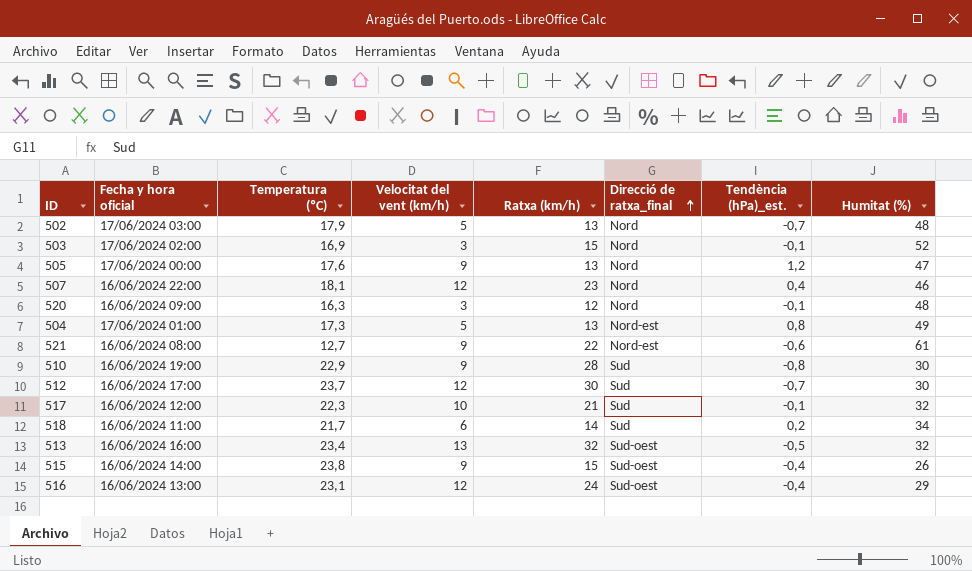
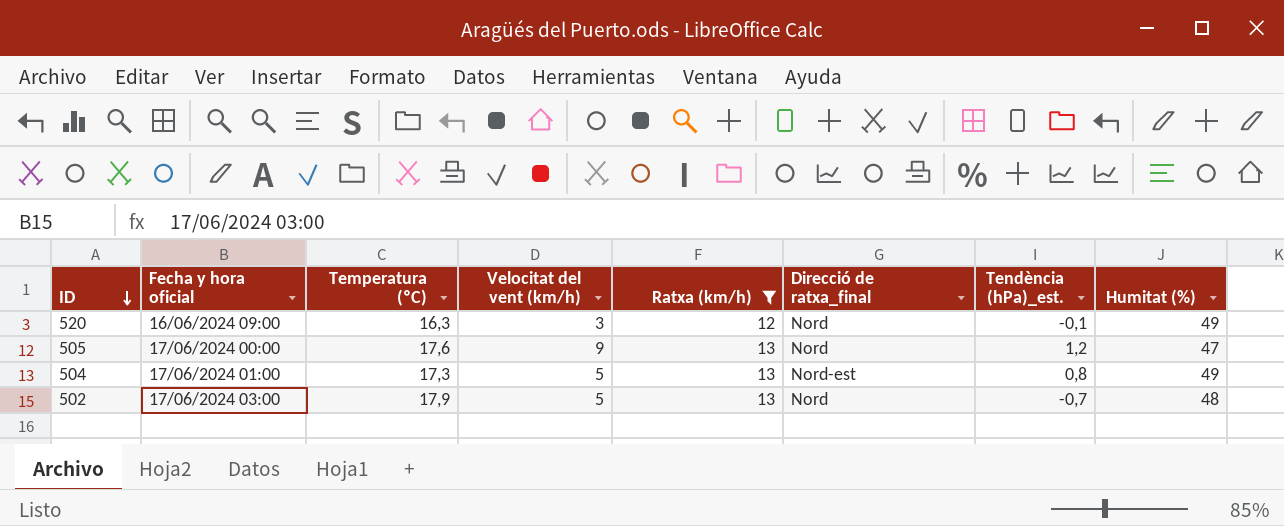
filter: none -> Ratxa (km/h) <= 13
row order: Direcció de ratxa_final ascending -> ID descending
520 | Humitat (%): 48 -> 49

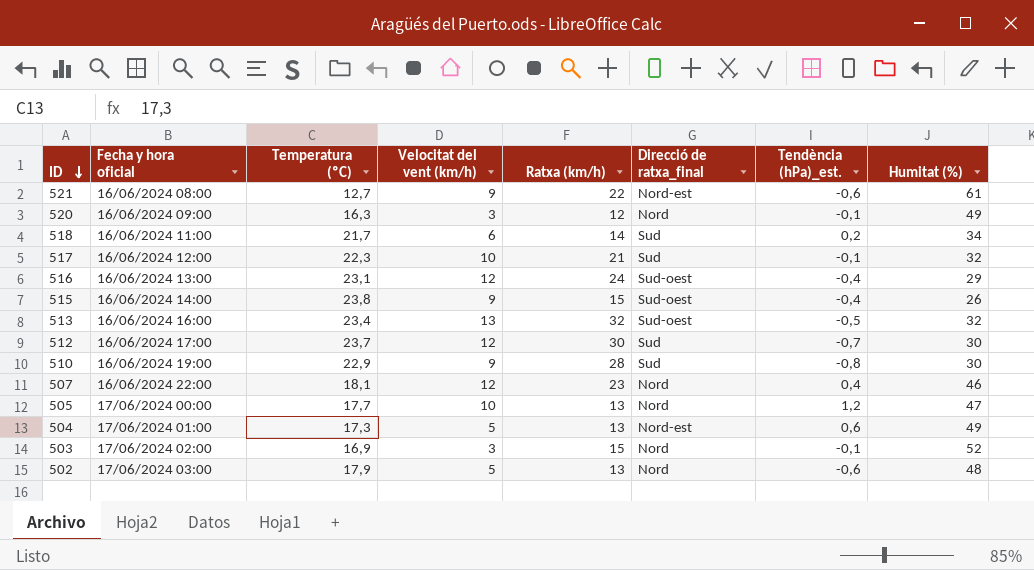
filter: Ratxa (km/h) <= 13 -> none
505 | Temperatura (ºC): 17,6 -> 17,7
505 | Velocitat del vent (km/h): 9 -> 10
504 | Tendència (hPa)_est.: 0,8 -> 0,6
502 | Tendència (hPa)_est.: -0,7 -> -0,6

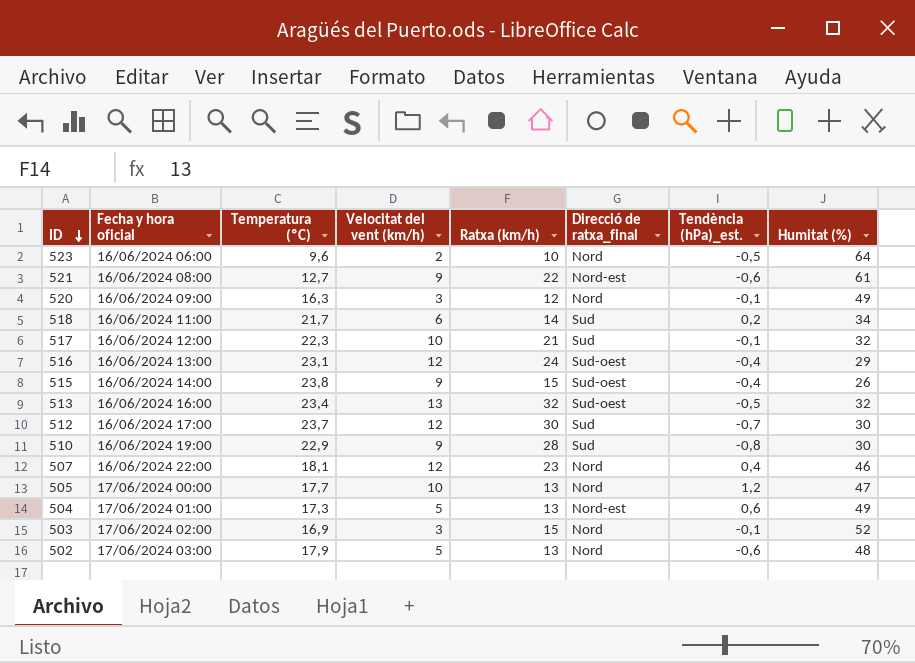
row 523: none -> 16/06/2024 06:00 | 9,6 | 2 | 10 | Nord | -0,5 | 64

